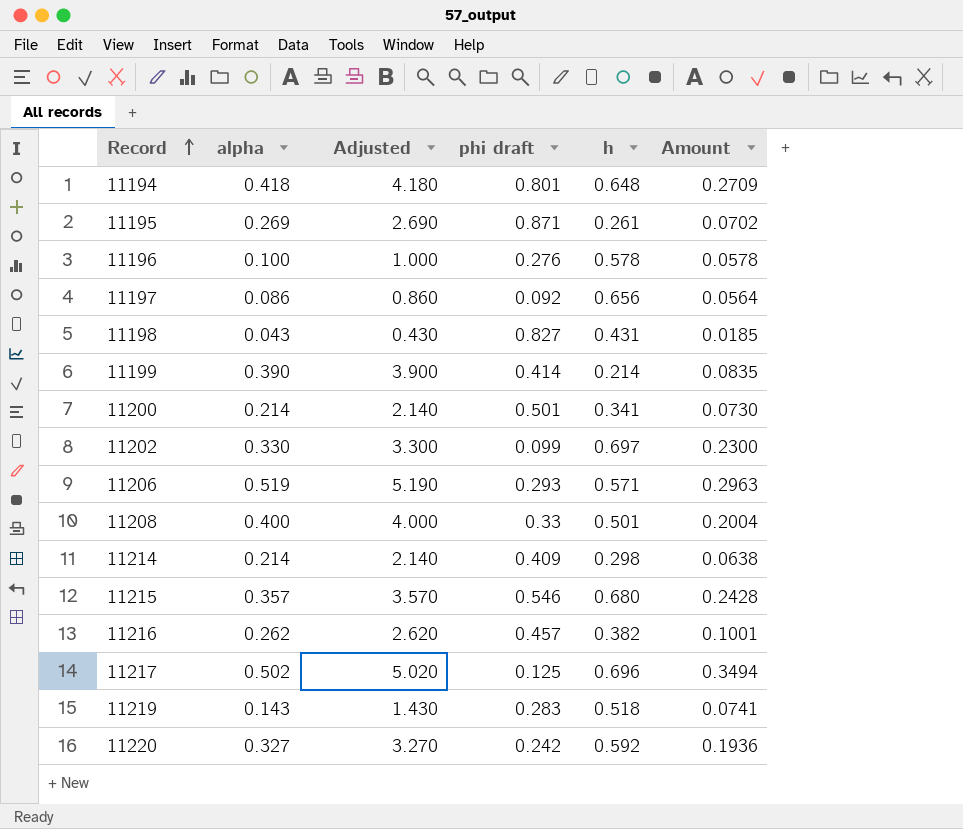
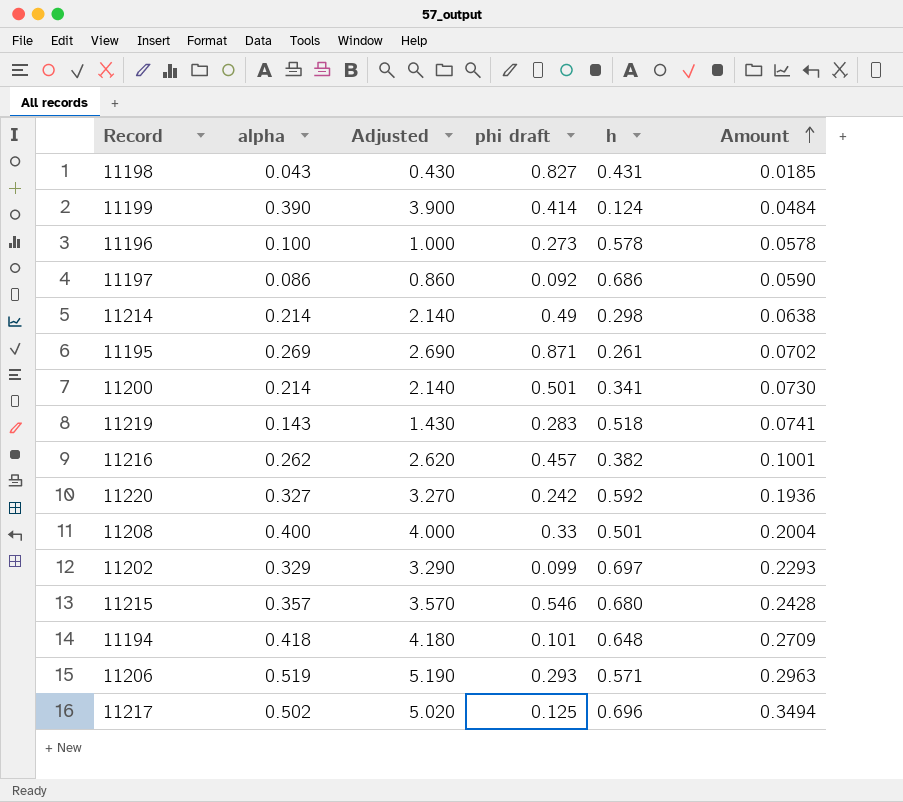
row order: Record ascending -> Amount ascending
11199 | h: 0.214 -> 0.124
11199 | Amount: 0.0835 -> 0.0484
11196 | phi draft: 0.276 -> 0.273
11197 | h: 0.656 -> 0.686
11197 | Amount: 0.0564 -> 0.0590
11214 | phi draft: 0.409 -> 0.49
11202 | alpha: 0.330 -> 0.329
11202 | Adjusted: 3.300 -> 3.290
11202 | Amount: 0.2300 -> 0.2293
11194 | phi draft: 0.801 -> 0.101

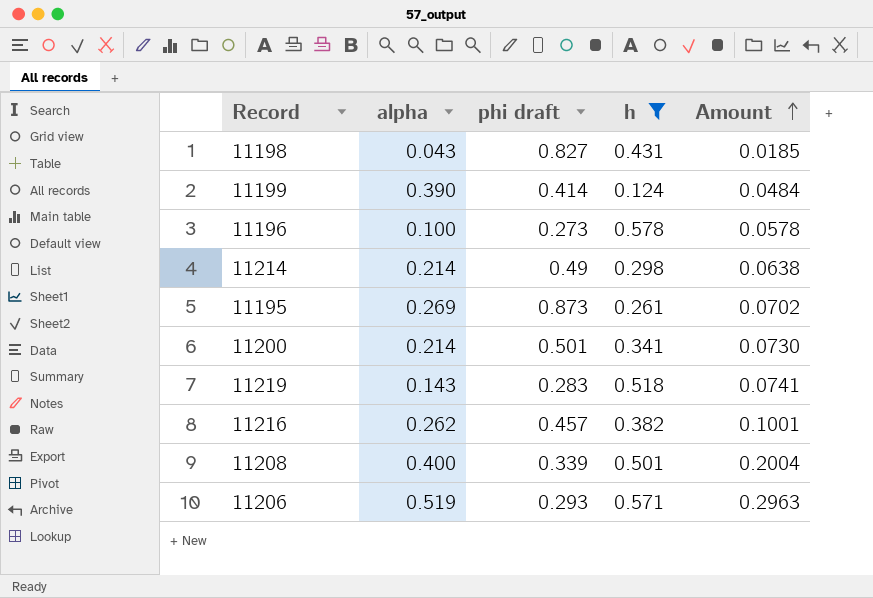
filter: none -> h <= 0.578
column Adjusted | formula: [alpha] * 10 -> none
11195 | phi draft: 0.871 -> 0.873
11208 | phi draft: 0.33 -> 0.339

